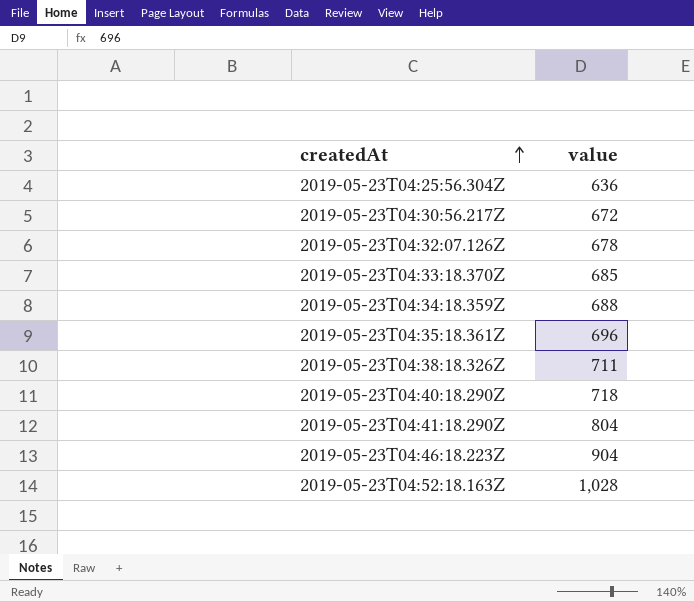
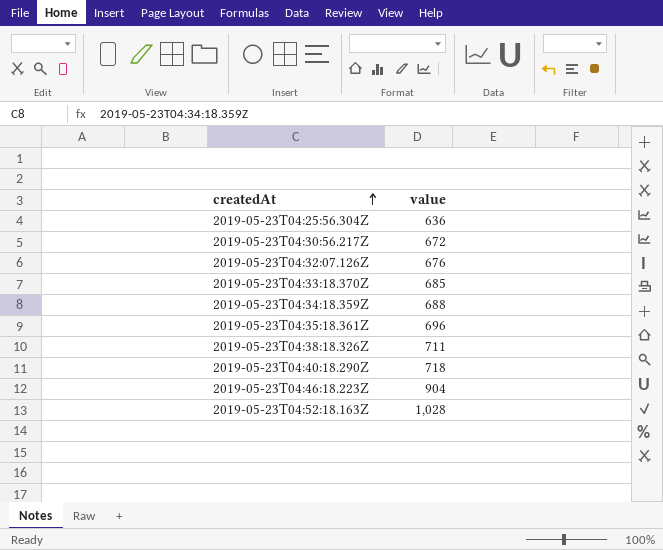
row 2019-05-23T04:41:18.290Z: 804 -> none
2019-05-23T04:32:07.126Z | value: 678 -> 676

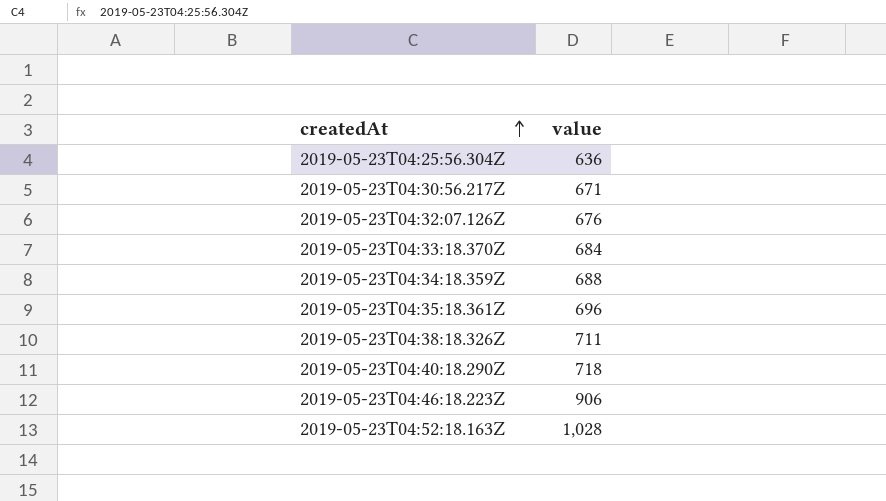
2019-05-23T04:30:56.217Z | value: 672 -> 671
2019-05-23T04:33:18.370Z | value: 685 -> 684
2019-05-23T04:46:18.223Z | value: 904 -> 906

